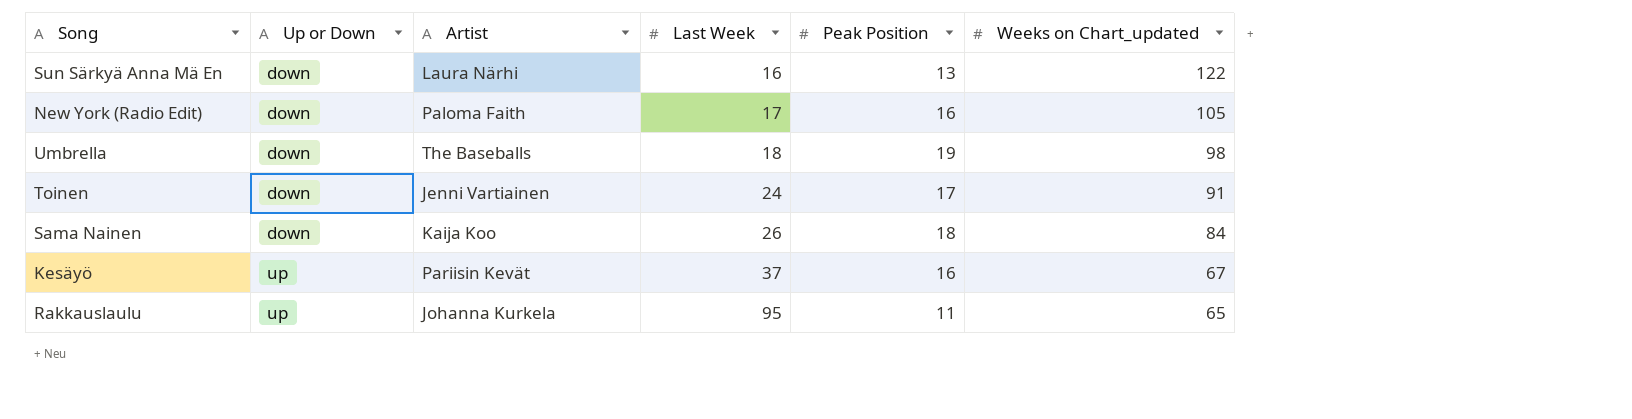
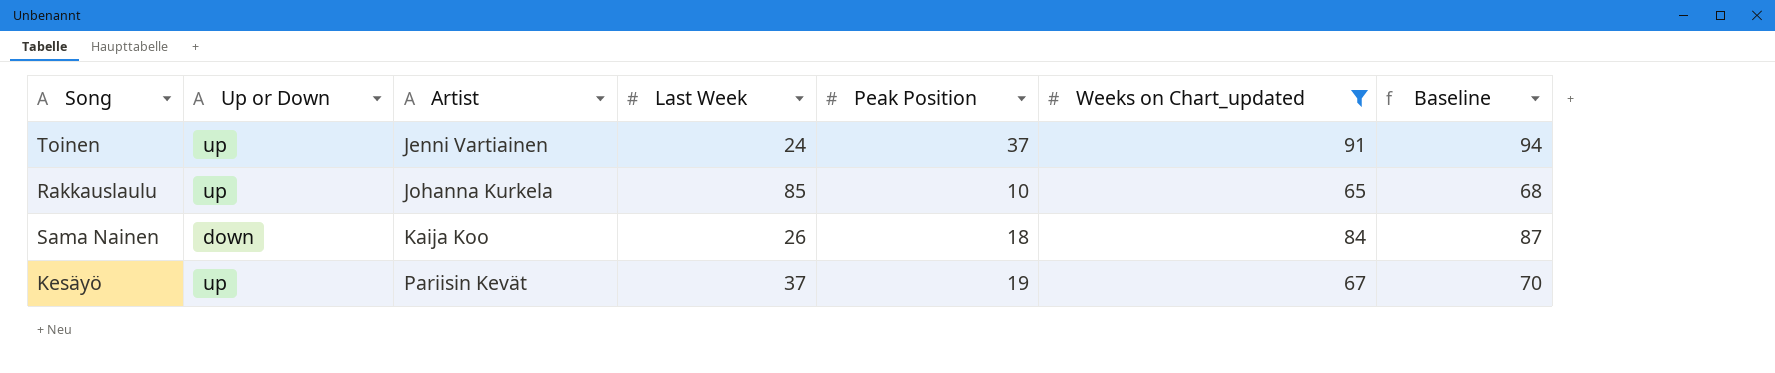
filter: none -> Weeks on Chart_updated <= 91
row order: Up or Down ascending -> Artist ascending
column Baseline | formula: none -> [Weeks on Chart_updated] + 3
Toinen | Up or Down: down -> up
Toinen | Peak Position: 17 -> 37
Rakkauslaulu | Last Week: 95 -> 85
Rakkauslaulu | Peak Position: 11 -> 10
Kesäyö | Peak Position: 16 -> 19

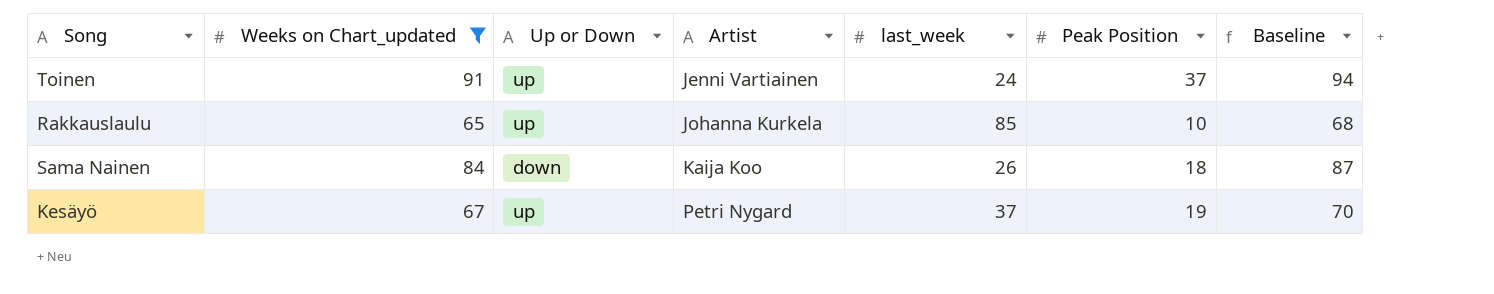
column Weeks on Chart_updated | position: 6 -> 2
column name: Last Week -> last_week
Kesäyö | Artist: Pariisin Kevät -> Petri Nygard

